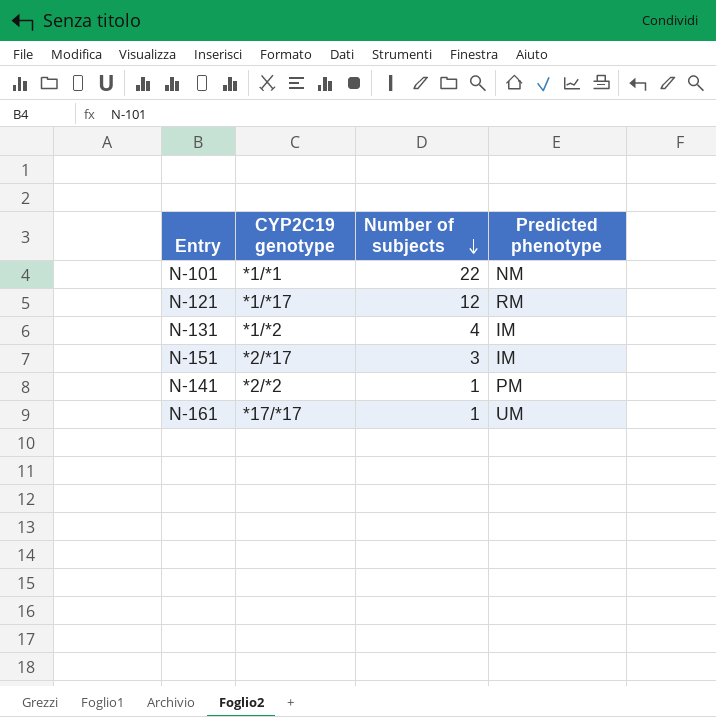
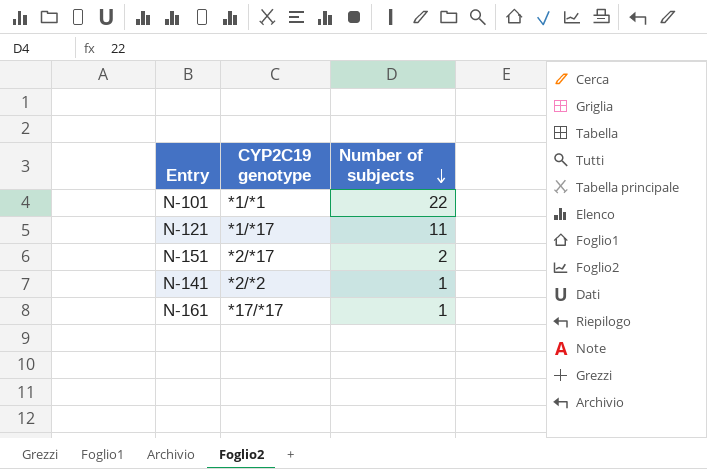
column Predicted phenotype | position: 4 -> none
row N-131: *1/*2 | 4 | IM -> none
N-121 | Number of subjects: 12 -> 11
N-151 | Number of subjects: 3 -> 2

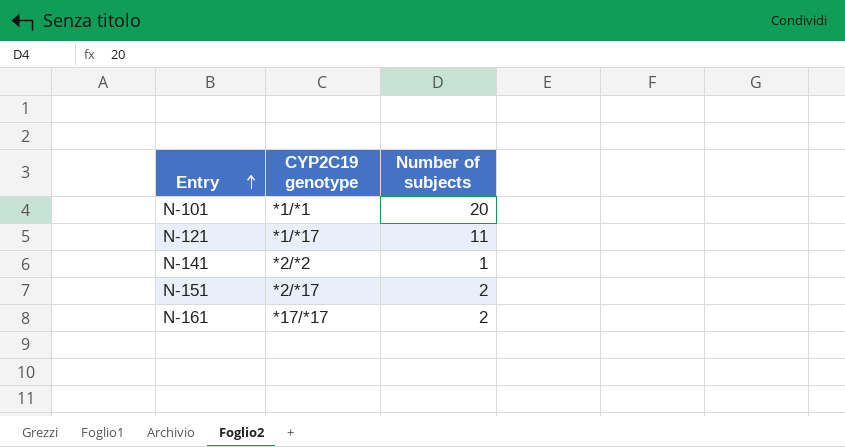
row order: Number of subjects descending -> Entry ascending
N-101 | Number of subjects: 22 -> 20
N-161 | Number of subjects: 1 -> 2

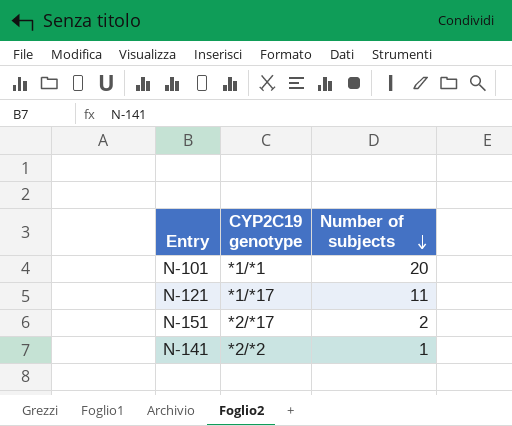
row order: Entry ascending -> Number of subjects descending
row N-161: *17/*17 | 2 -> none

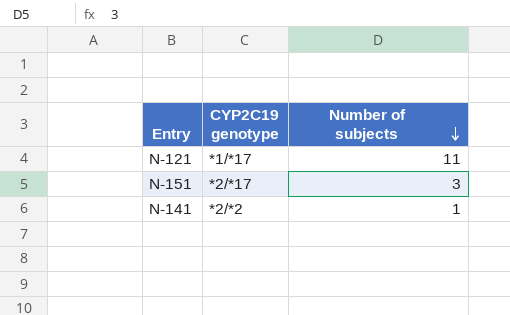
row N-101: *1/*1 | 20 -> none
N-151 | Number of subjects: 2 -> 3

